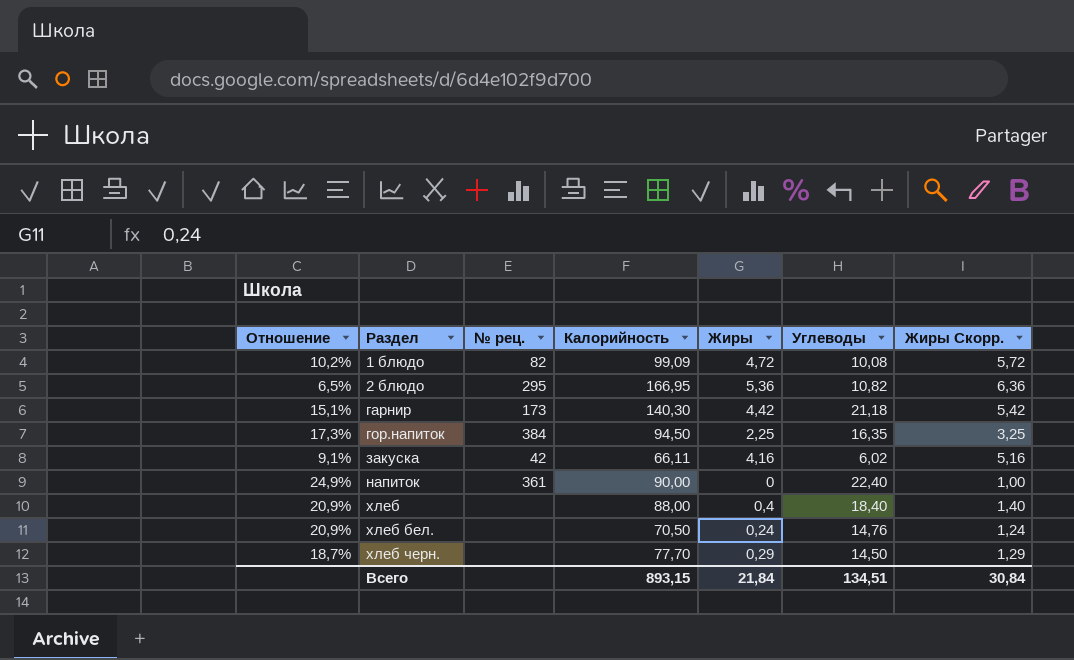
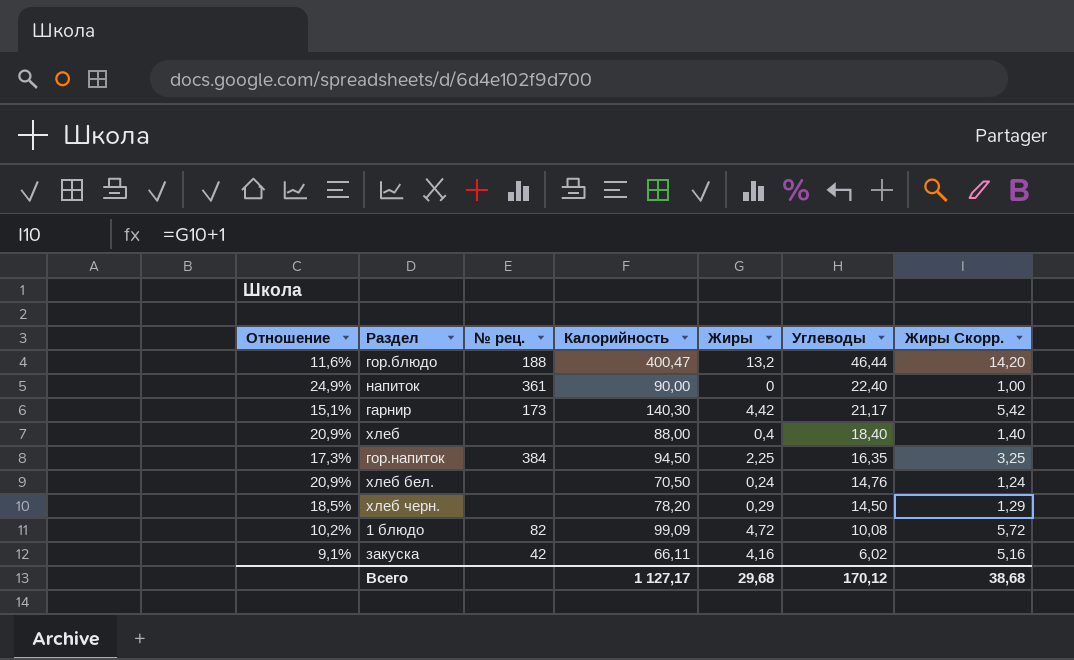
row order: Раздел ascending -> Углеводы descending
row 2 блюдо: 6,5% | 295 | 166,95 | 5,36 | 10,82 | 6,36 -> none
row гор.блюдо: none -> 11,6% | 188 | 400,47 | 13,2 | 46,44 | 14,20
гарнир | Углеводы: 21,18 -> 21,17
хлеб черн. | Отношение: 18,7% -> 18,5%
хлеб черн. | Калорийность: 77,70 -> 78,20
Всего | Калорийность: 893,15 -> 1 127,17
Всего | Жиры: 21,84 -> 29,68
Всего | Углеводы: 134,51 -> 170,12
Всего | Жиры Скорр.: 30,84 -> 38,68

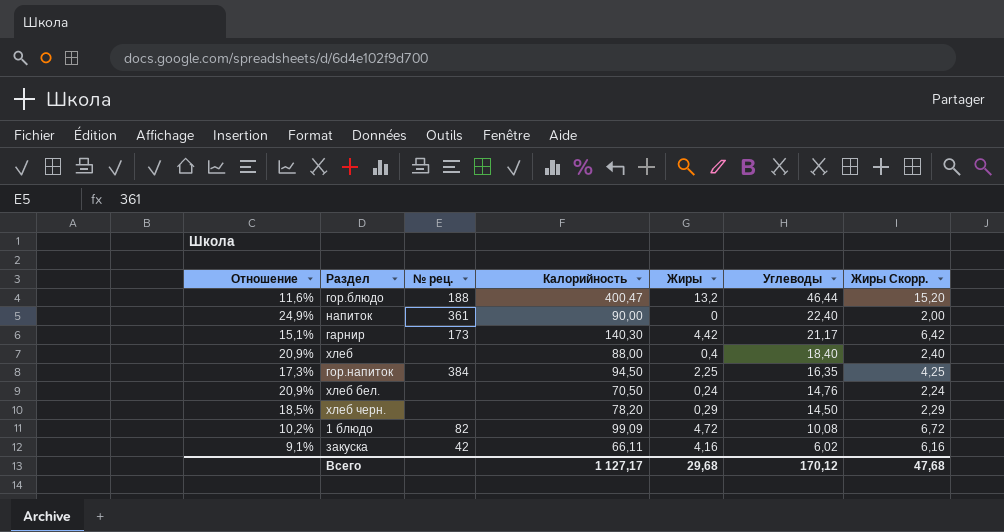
column Жиры Скорр. | formula: [Жиры] + 1 -> [Жиры] + 2
Всего | Жиры Скорр.: 38,68 -> 47,68

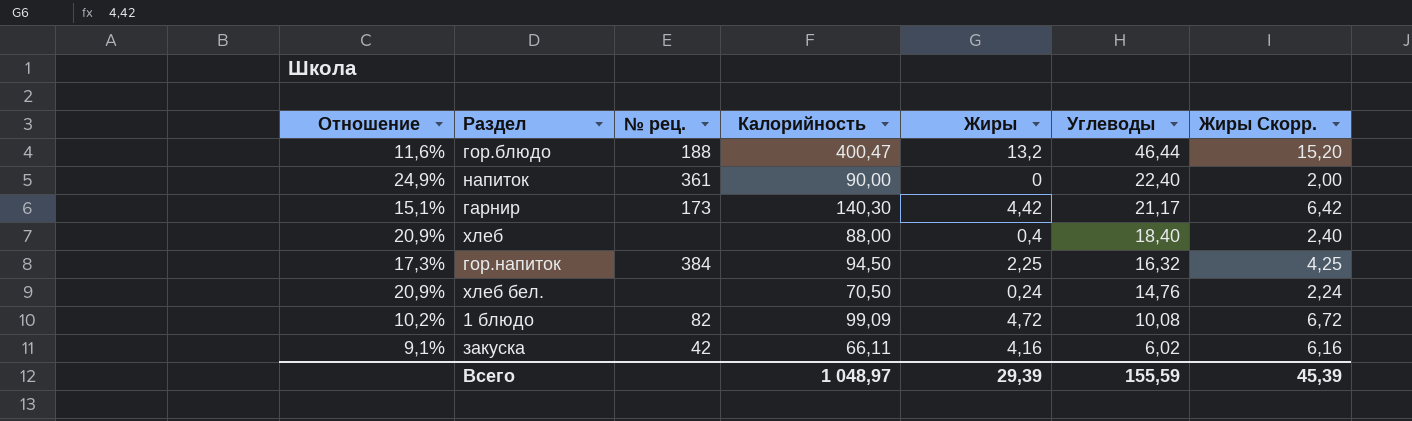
row хлеб черн.: 18,5% | none | 78,20 | 0,29 | 14,50 | 2,29 -> none
гор.напиток | Углеводы: 16,35 -> 16,32
Всего | Калорийность: 1 127,17 -> 1 048,97
Всего | Жиры: 29,68 -> 29,39
Всего | Углеводы: 170,12 -> 155,59
Всего | Жиры Скорр.: 47,68 -> 45,39

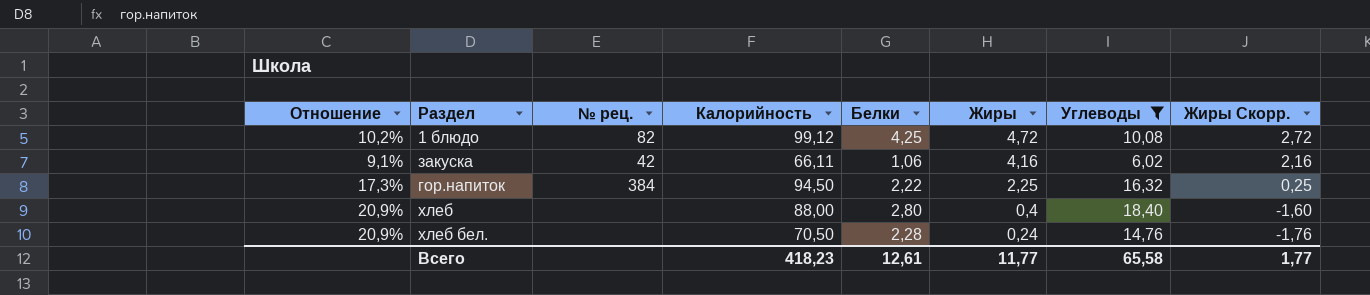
filter: none -> Углеводы <= 18,40
row order: Углеводы descending -> Жиры descending
column Белки | position: none -> 5
column Жиры Скорр. | formula: [Жиры] + 2 -> [Жиры] - 2
1 блюдо | Калорийность: 99,09 -> 99,12
Всего | Калорийность: 1 048,97 -> 418,23
Всего | Жиры: 29,39 -> 11,77
Всего | Углеводы: 155,59 -> 65,58
Всего | Жиры Скорр.: 45,39 -> 1,77

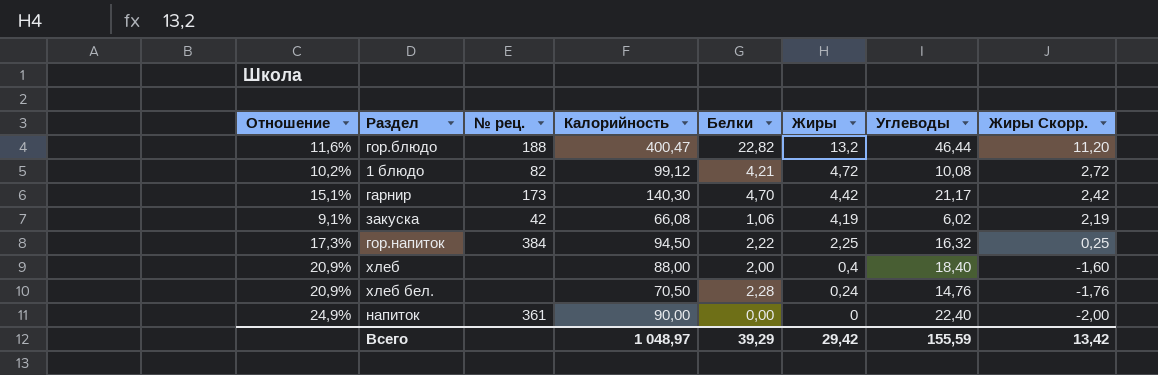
filter: Углеводы <= 18,40 -> none
1 блюдо | Белки: 4,25 -> 4,21
закуска | Калорийность: 66,11 -> 66,08
закуска | Жиры: 4,16 -> 4,19
закуска | Жиры Скорр.: 2,16 -> 2,19
хлеб | Белки: 2,80 -> 2,00
Всего | Калорийность: 418,23 -> 1 048,97
Всего | Белки: 12,61 -> 39,29
Всего | Жиры: 11,77 -> 29,42
Всего | Углеводы: 65,58 -> 155,59
Всего | Жиры Скорр.: 1,77 -> 13,42

